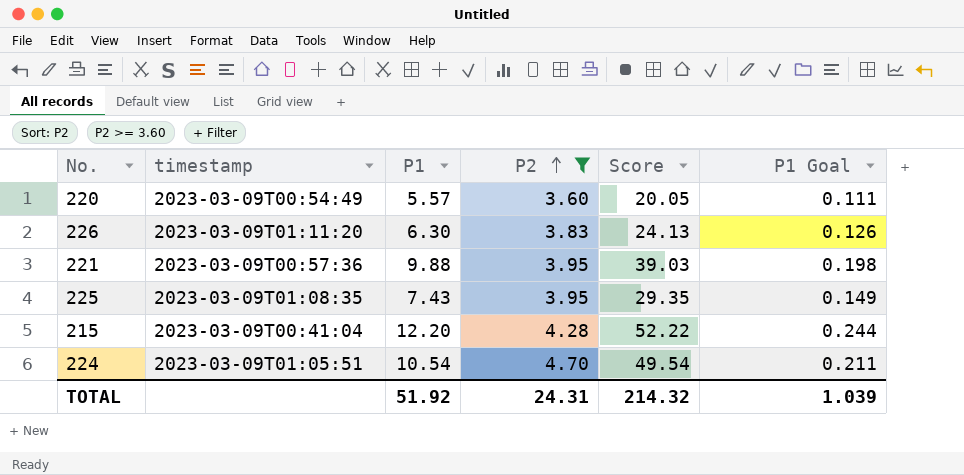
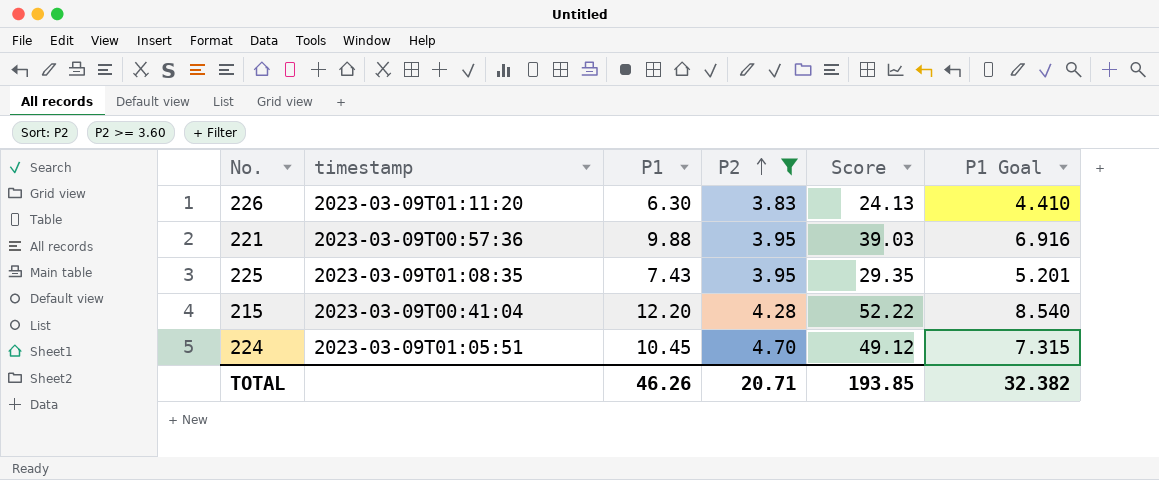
column P1 Goal | formula: [P1] * 0.02 -> [P1] * 0.7
row 220: 2023-03-09T00:54:49 | 5.57 | 3.60 | 20.05 | 0.111 -> none
224 | P1: 10.54 -> 10.45
224 | Score: 49.54 -> 49.12
TOTAL | P1: 51.92 -> 46.26
TOTAL | P2: 24.31 -> 20.71
TOTAL | Score: 214.32 -> 193.85
TOTAL | P1 Goal: 1.039 -> 32.382

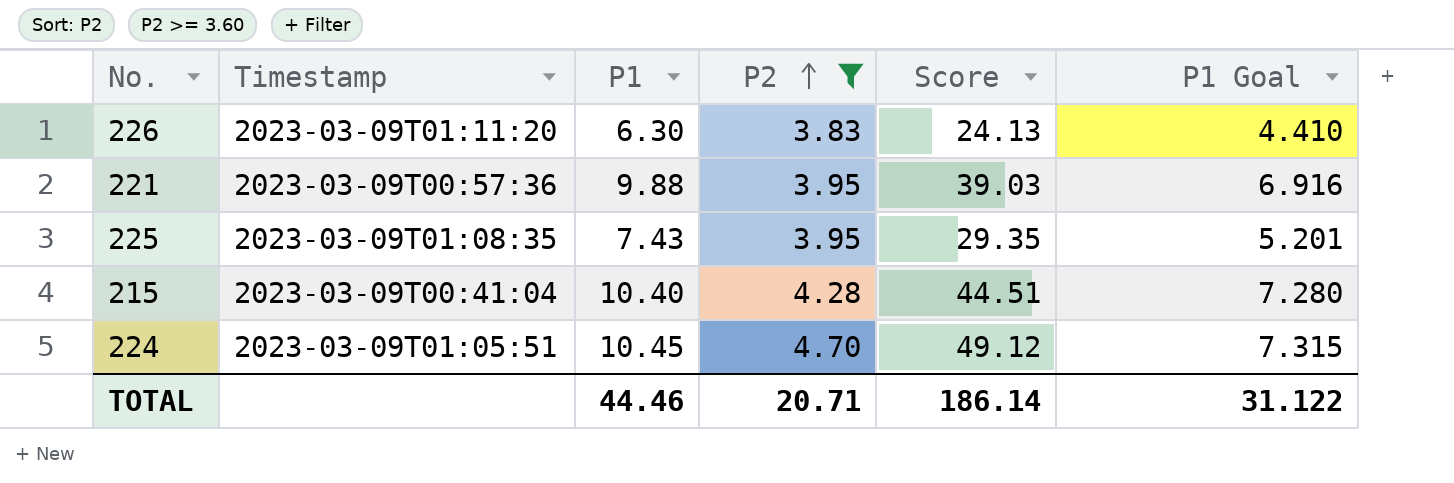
column name: timestamp -> Timestamp
215 | P1: 12.20 -> 10.40
215 | Score: 52.22 -> 44.51
215 | P1 Goal: 8.540 -> 7.280
TOTAL | P1: 46.26 -> 44.46
TOTAL | Score: 193.85 -> 186.14
TOTAL | P1 Goal: 32.382 -> 31.122

